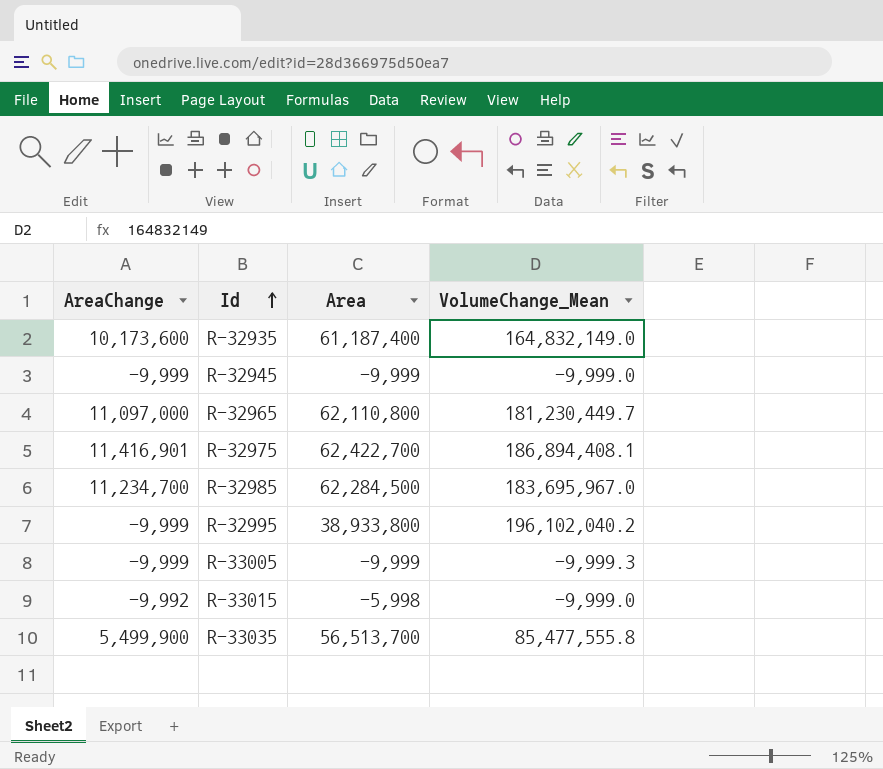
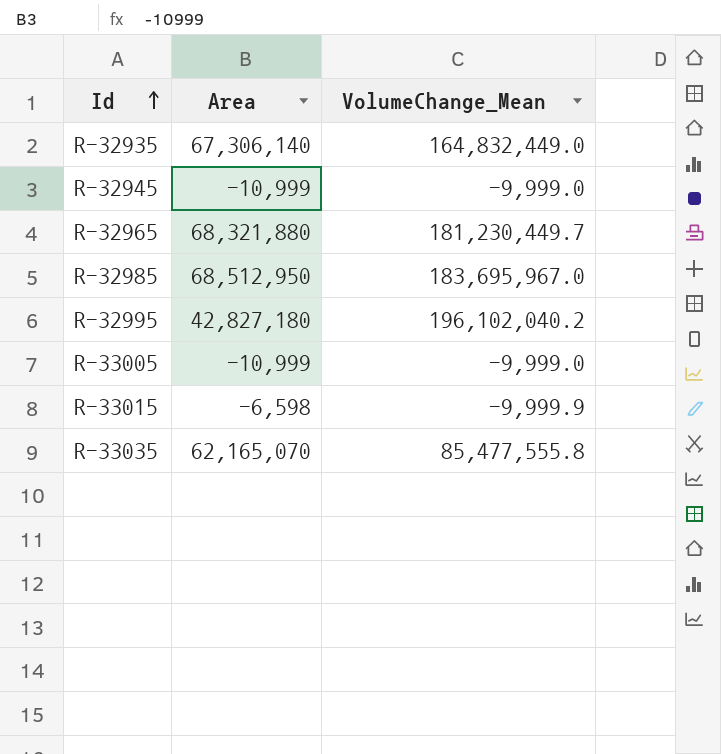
column AreaChange | position: 1 -> none
row R-32975: 11,416,901 | 62,422,700 | 186,894,408.1 -> none
R-32935 | Area: 61,187,400 -> 67,306,140
R-32935 | VolumeChange_Mean: 164,832,149.0 -> 164,832,449.0
R-32945 | Area: -9,999 -> -10,999
R-32965 | Area: 62,110,800 -> 68,321,880
R-32985 | Area: 62,284,500 -> 68,512,950
R-32995 | Area: 38,933,800 -> 42,827,180
R-33005 | Area: -9,999 -> -10,999
R-33005 | VolumeChange_Mean: -9,999.3 -> -9,999.0
R-33015 | Area: -5,998 -> -6,598
R-33015 | VolumeChange_Mean: -9,999.0 -> -9,999.9
R-33035 | Area: 56,513,700 -> 62,165,070

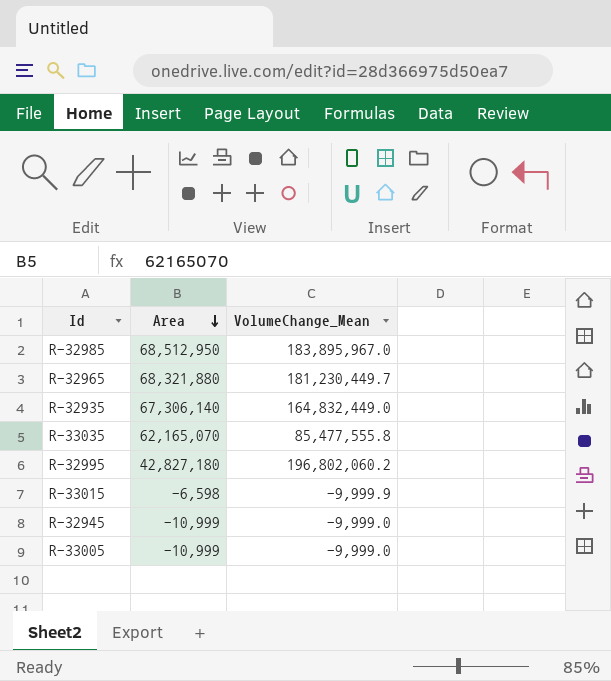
row order: Id ascending -> Area descending
R-32985 | VolumeChange_Mean: 183,695,967.0 -> 183,895,967.0
R-32995 | VolumeChange_Mean: 196,102,040.2 -> 196,802,060.2

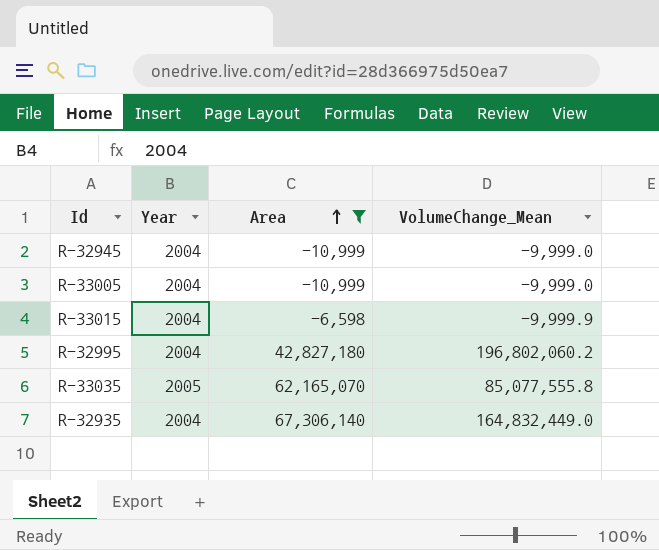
filter: none -> Area <= 67,306,140
row order: Area descending -> Area ascending
column Year | position: none -> 2
R-33035 | VolumeChange_Mean: 85,477,555.8 -> 85,077,555.8

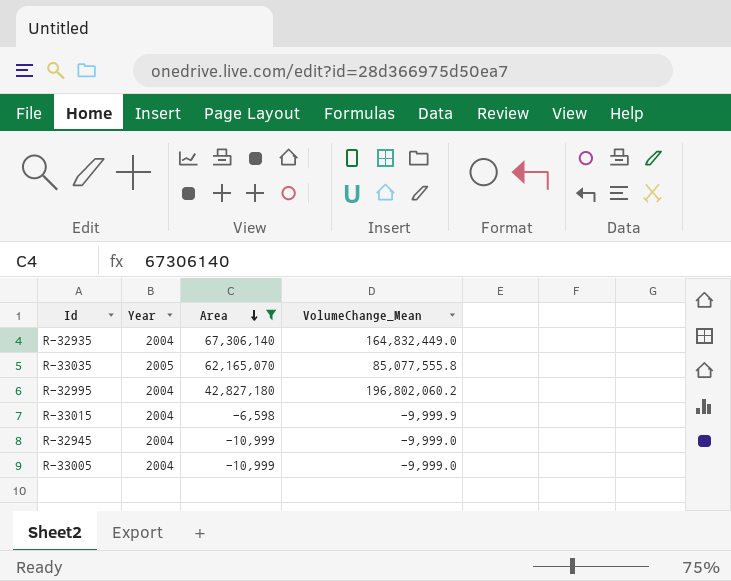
row order: Area ascending -> Area descending

